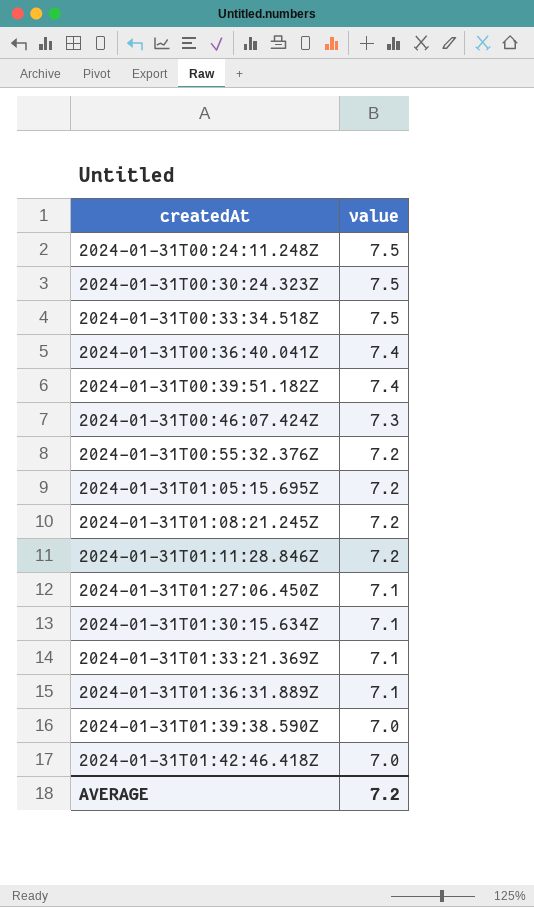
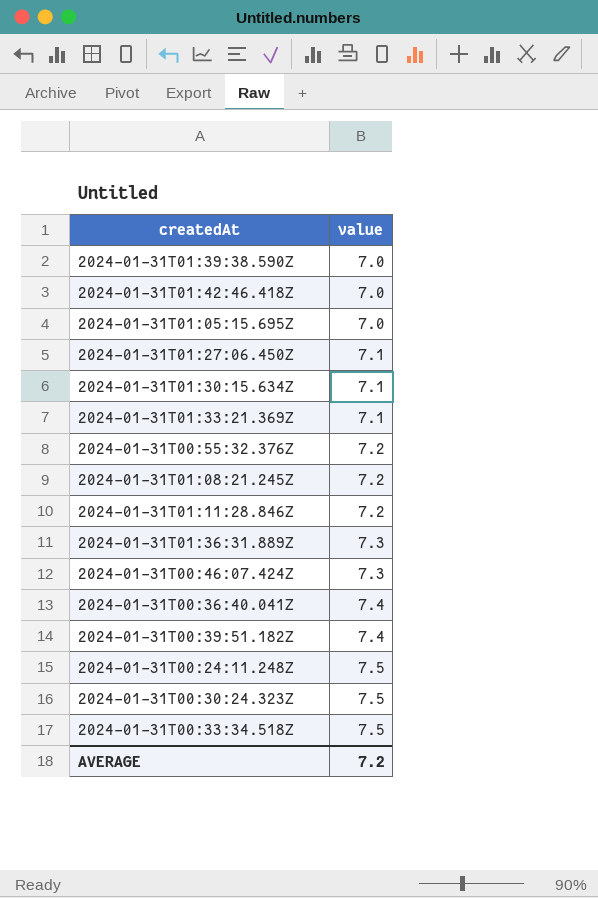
row order: createdAt ascending -> value ascending
2024-01-31T01:05:15.695Z | value: 7.2 -> 7.0
2024-01-31T01:36:31.889Z | value: 7.1 -> 7.3

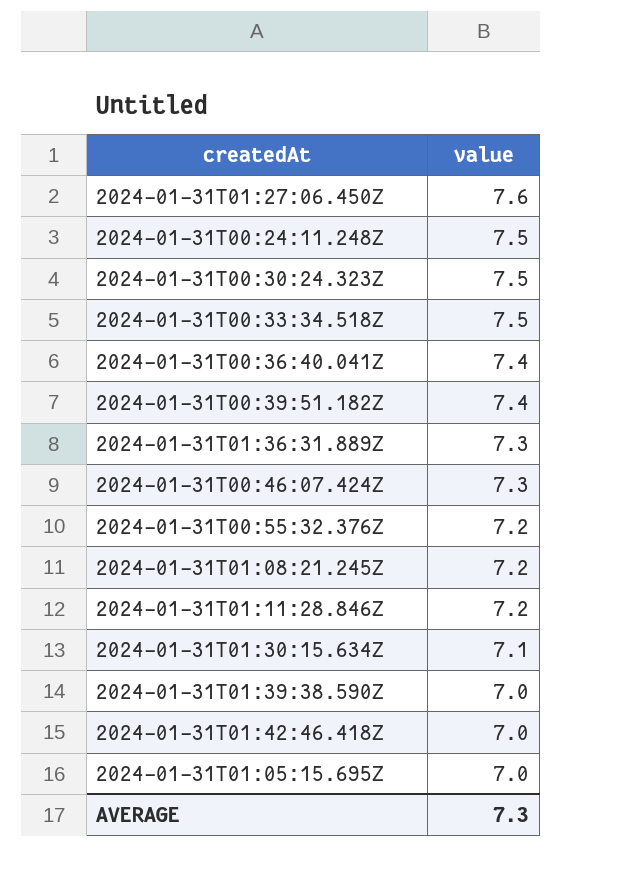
row order: value ascending -> value descending
row 2024-01-31T01:33:21.369Z: 7.1 -> none
2024-01-31T01:27:06.450Z | value: 7.1 -> 7.6
AVERAGE | value: 7.2 -> 7.3

